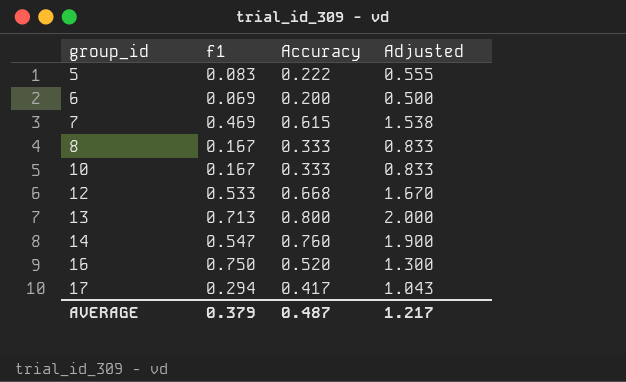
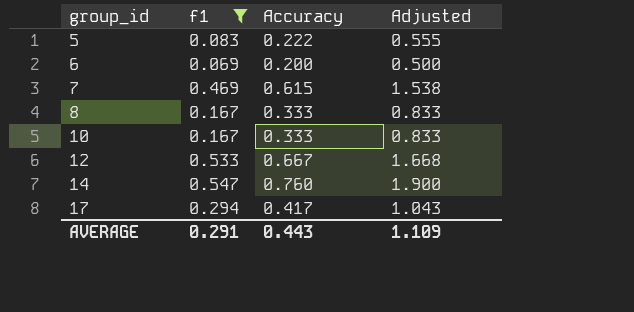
filter: none -> f1 <= 0.547
12 | Accuracy: 0.668 -> 0.667
12 | Adjusted: 1.670 -> 1.668
AVERAGE | f1: 0.379 -> 0.291
AVERAGE | Accuracy: 0.487 -> 0.443
AVERAGE | Adjusted: 1.217 -> 1.109

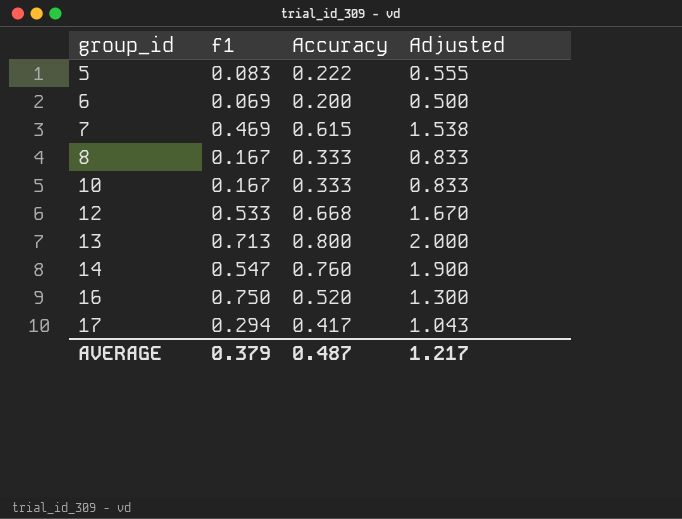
filter: f1 <= 0.547 -> none
12 | Accuracy: 0.667 -> 0.668
12 | Adjusted: 1.668 -> 1.670
AVERAGE | f1: 0.291 -> 0.379
AVERAGE | Accuracy: 0.443 -> 0.487
AVERAGE | Adjusted: 1.109 -> 1.217

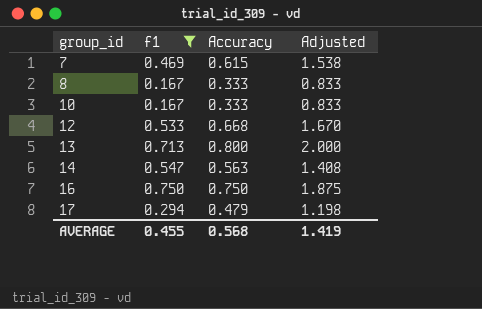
filter: none -> f1 >= 0.167
14 | Accuracy: 0.760 -> 0.563
14 | Adjusted: 1.900 -> 1.408
16 | Accuracy: 0.520 -> 0.750
16 | Adjusted: 1.300 -> 1.875
17 | Accuracy: 0.417 -> 0.479
17 | Adjusted: 1.043 -> 1.198
AVERAGE | f1: 0.379 -> 0.455
AVERAGE | Accuracy: 0.487 -> 0.568
AVERAGE | Adjusted: 1.217 -> 1.419

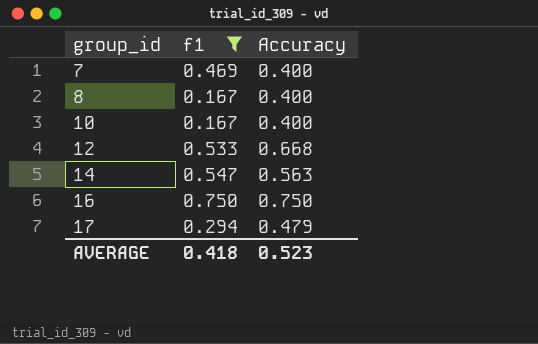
column Adjusted | formula: [Accuracy] * 2.5 -> none
row 13: 0.713 | 0.800 | 2.000 -> none
7 | Accuracy: 0.615 -> 0.400
8 | Accuracy: 0.333 -> 0.400
10 | Accuracy: 0.333 -> 0.400
AVERAGE | f1: 0.455 -> 0.418
AVERAGE | Accuracy: 0.568 -> 0.523

